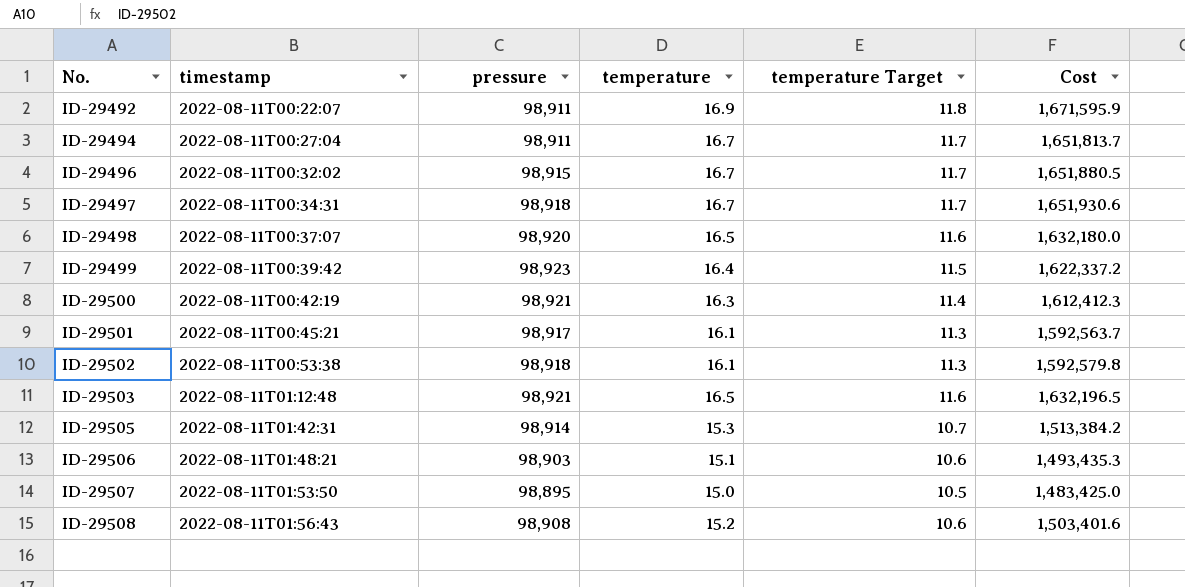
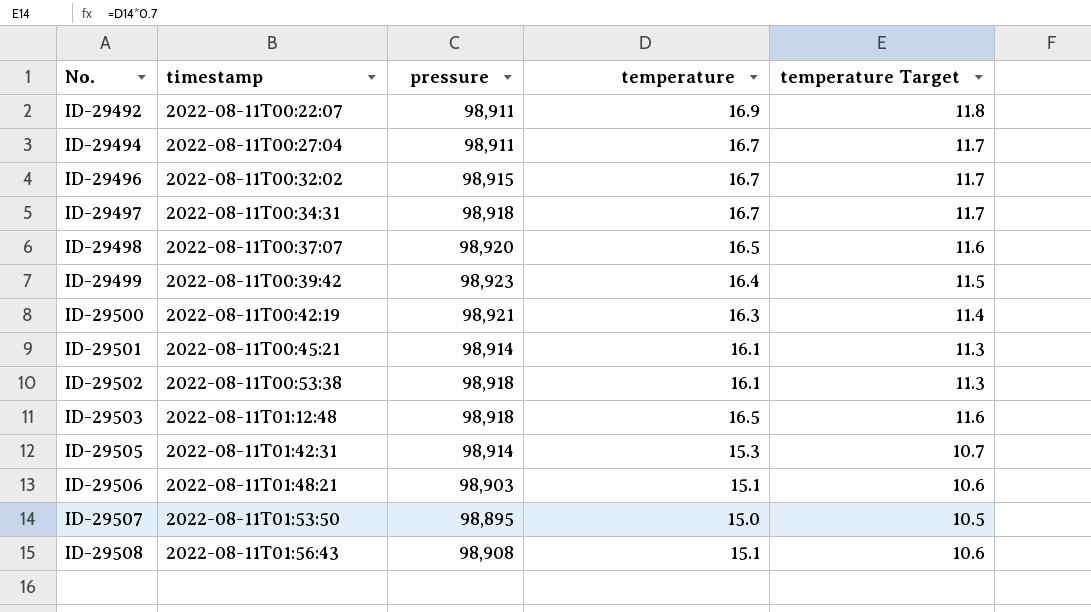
column Cost | formula: [pressure] * [temperature] -> none
ID-29501 | pressure: 98,917 -> 98,914
ID-29503 | pressure: 98,921 -> 98,918
ID-29508 | temperature: 15.2 -> 15.1

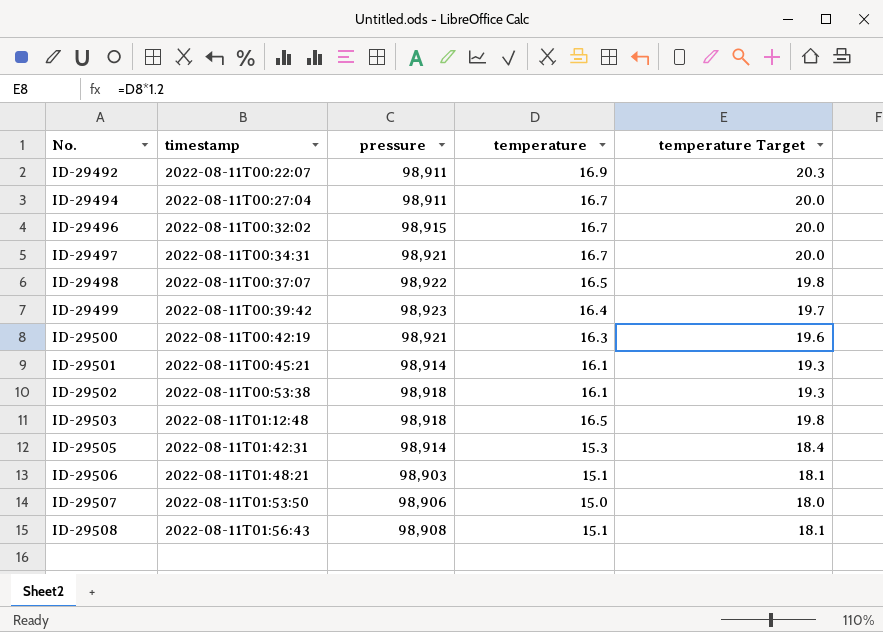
column temperature Target | formula: [temperature] * 0.7 -> [temperature] * 1.2
ID-29497 | pressure: 98,918 -> 98,921
ID-29498 | pressure: 98,920 -> 98,922
ID-29507 | pressure: 98,895 -> 98,906

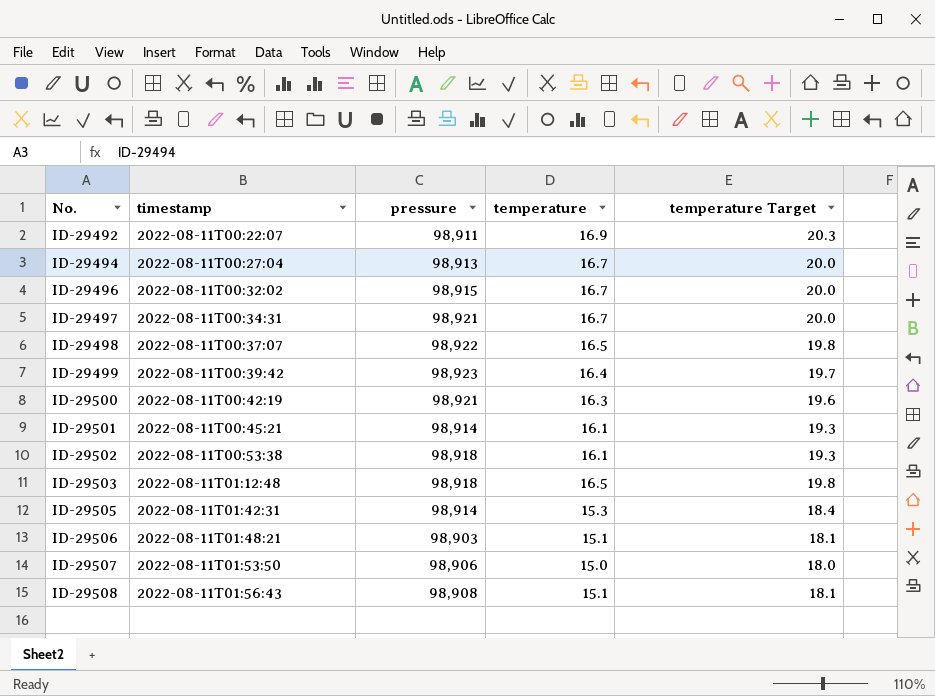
ID-29494 | pressure: 98,911 -> 98,913

